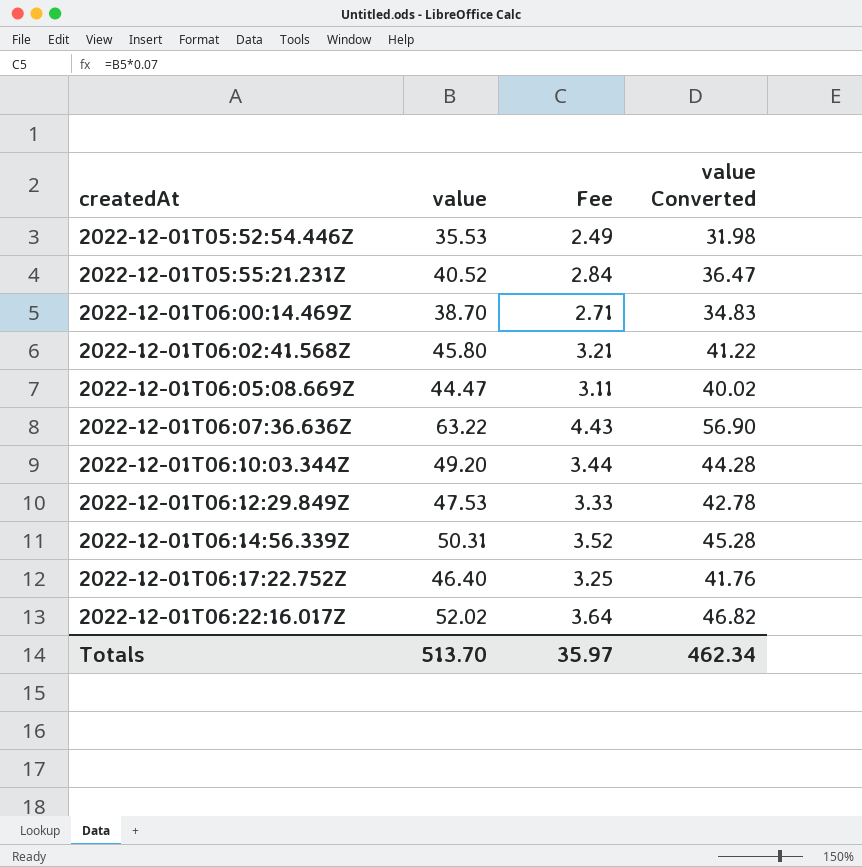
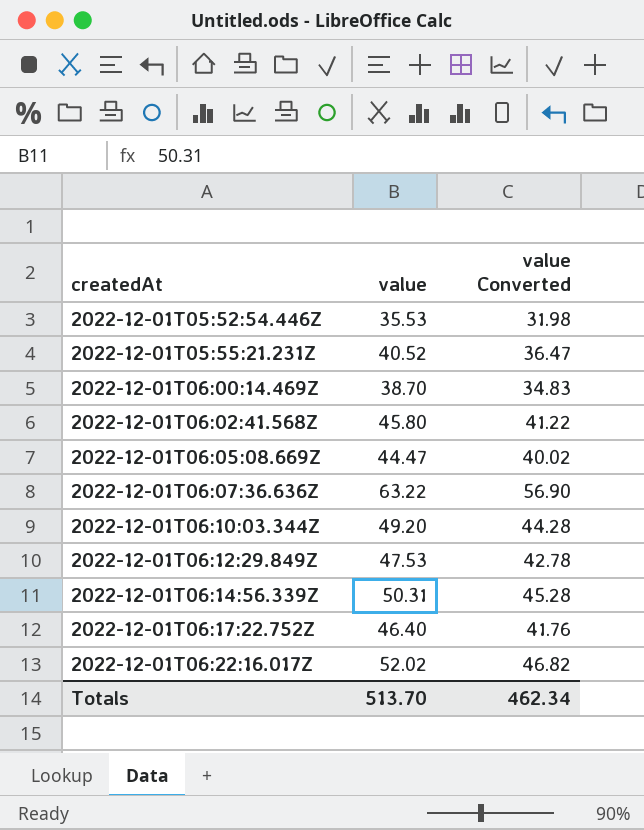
column Fee | formula: [value] * 0.07 -> none

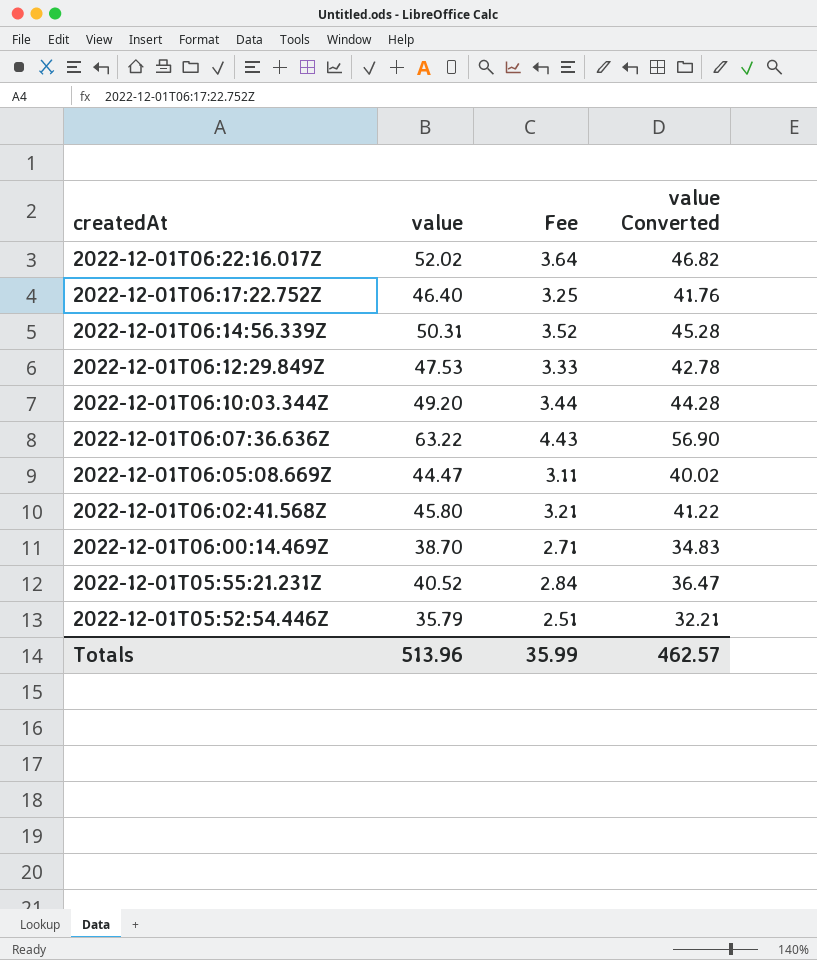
row order: createdAt ascending -> createdAt descending
column Fee | formula: none -> [value] * 0.07
2022-12-01T05:52:54.446Z | value: 35.53 -> 35.79
2022-12-01T05:52:54.446Z | value Converted: 31.98 -> 32.21
Totals | value: 513.70 -> 513.96
Totals | value Converted: 462.34 -> 462.57

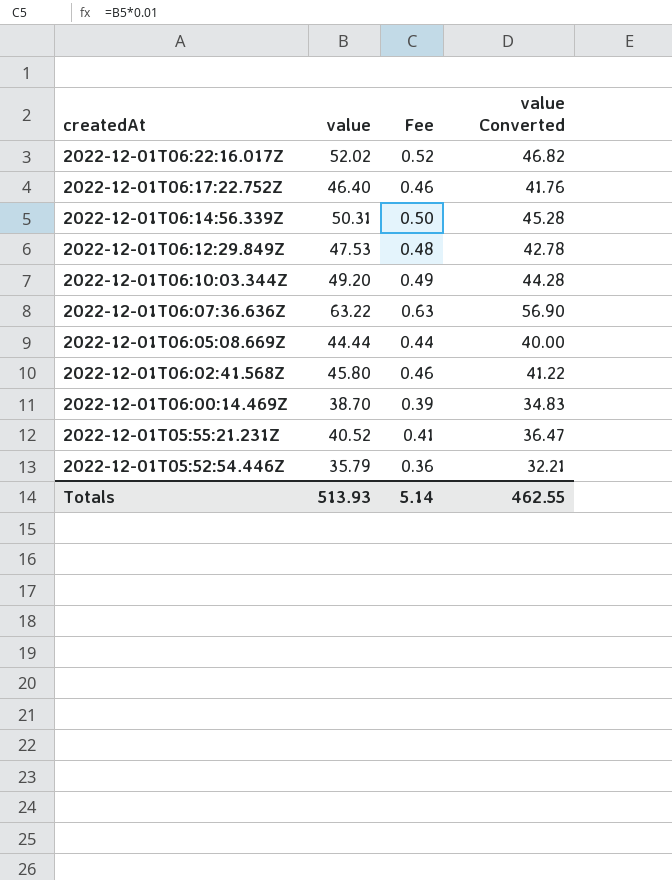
column Fee | formula: [value] * 0.07 -> [value] * 0.01
2022-12-01T06:05:08.669Z | value: 44.47 -> 44.44
2022-12-01T06:05:08.669Z | value Converted: 40.02 -> 40.00
Totals | value: 513.96 -> 513.93
Totals | Fee: 35.99 -> 5.14
Totals | value Converted: 462.57 -> 462.55

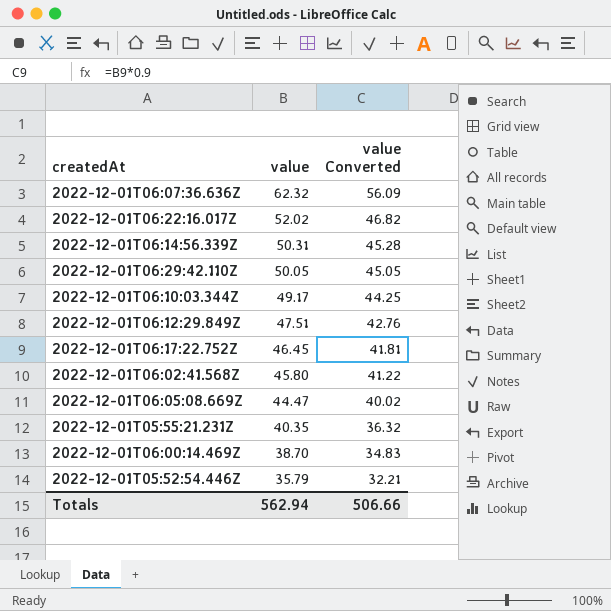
row order: createdAt descending -> value descending
column Fee | formula: [value] * 0.01 -> none
2022-12-01T06:07:36.636Z | value: 63.22 -> 62.32
2022-12-01T06:07:36.636Z | value Converted: 56.90 -> 56.09
row 2022-12-01T06:29:42.110Z: none -> 50.05 | 45.05
2022-12-01T06:10:03.344Z | value: 49.20 -> 49.17
2022-12-01T06:10:03.344Z | value Converted: 44.28 -> 44.25
2022-12-01T06:12:29.849Z | value: 47.53 -> 47.51
2022-12-01T06:12:29.849Z | value Converted: 42.78 -> 42.76
2022-12-01T06:17:22.752Z | value: 46.40 -> 46.45
2022-12-01T06:17:22.752Z | value Converted: 41.76 -> 41.81
2022-12-01T06:05:08.669Z | value: 44.44 -> 44.47
2022-12-01T06:05:08.669Z | value Converted: 40.00 -> 40.02
2022-12-01T05:55:21.231Z | value: 40.52 -> 40.35
2022-12-01T05:55:21.231Z | value Converted: 36.47 -> 36.32
Totals | value: 513.93 -> 562.94
Totals | value Converted: 462.55 -> 506.66

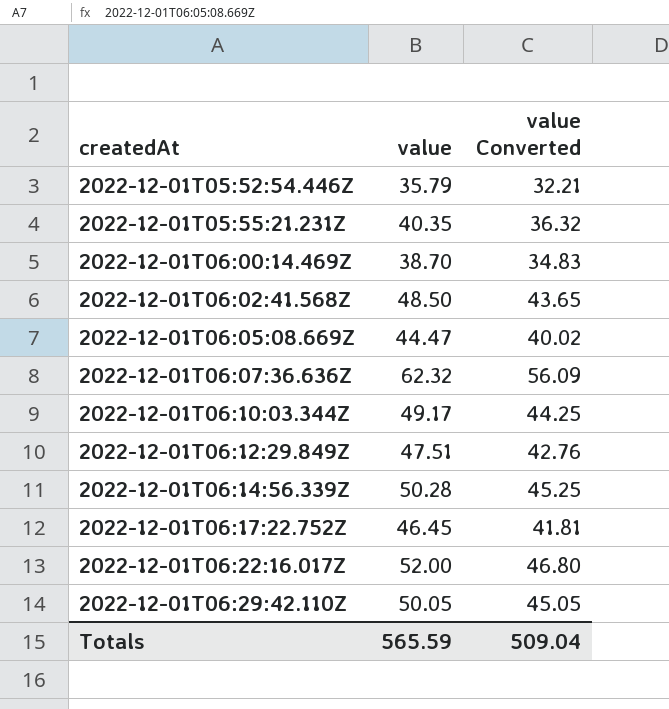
row order: value descending -> createdAt ascending
2022-12-01T06:02:41.568Z | value: 45.80 -> 48.50
2022-12-01T06:02:41.568Z | value Converted: 41.22 -> 43.65
2022-12-01T06:14:56.339Z | value: 50.31 -> 50.28
2022-12-01T06:14:56.339Z | value Converted: 45.28 -> 45.25
2022-12-01T06:22:16.017Z | value: 52.02 -> 52.00
2022-12-01T06:22:16.017Z | value Converted: 46.82 -> 46.80
Totals | value: 562.94 -> 565.59
Totals | value Converted: 506.66 -> 509.04

